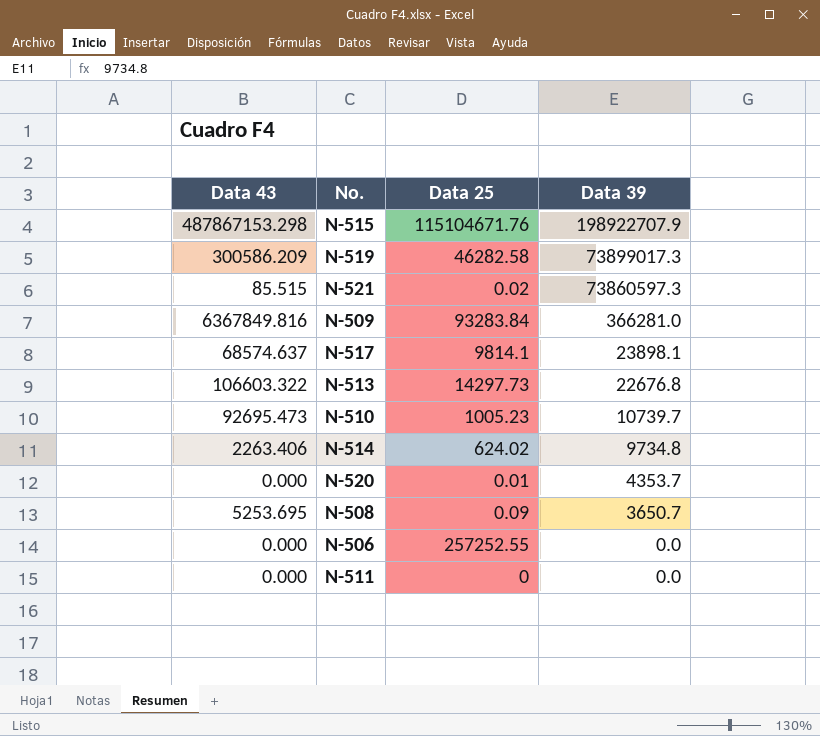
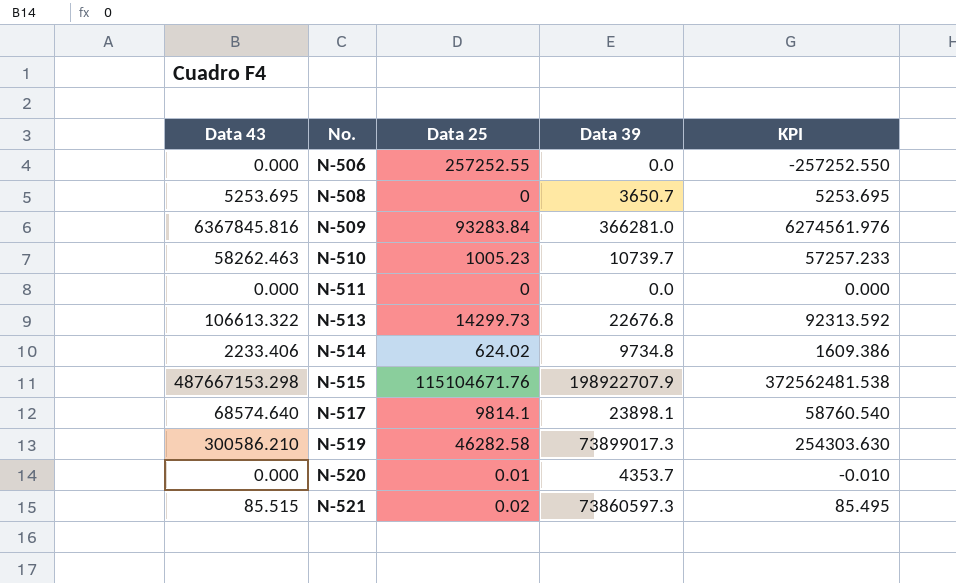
row order: Data 39 descending -> No. ascending
column KPI | formula: none -> [Data 43] - [Data 25]
N-508 | Data 25: 0.09 -> 0
N-509 | Data 43: 6367849.816 -> 6367845.816
N-510 | Data 43: 92695.473 -> 58262.463
N-513 | Data 43: 106603.322 -> 106613.322
N-513 | Data 25: 14297.73 -> 14299.73
N-514 | Data 43: 2263.406 -> 2233.406
N-515 | Data 43: 487867153.298 -> 487667153.298
N-517 | Data 43: 68574.637 -> 68574.640
N-519 | Data 43: 300586.209 -> 300586.210

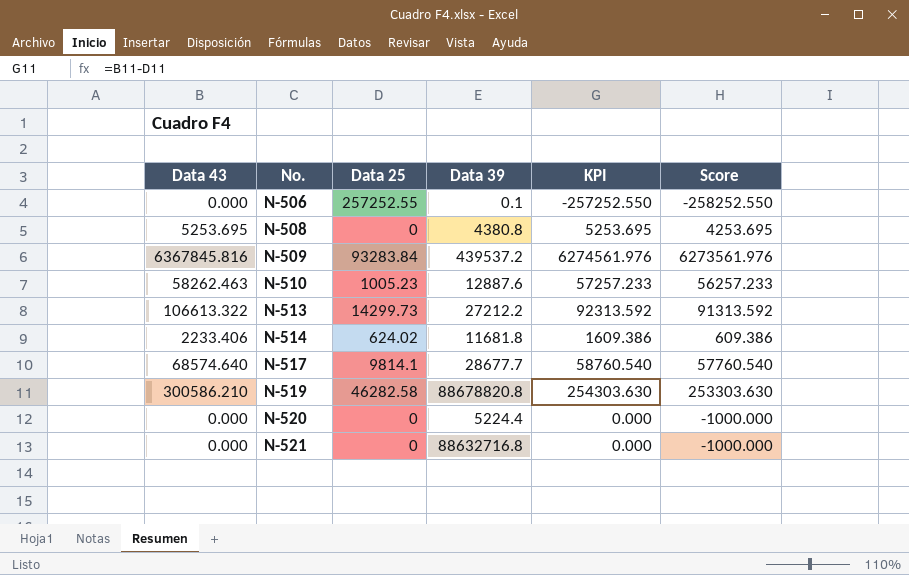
column Score | formula: none -> [KPI] - 1000
row N-511: 0.000 | 0 | 0.0 | 0.000 -> none
row N-515: 487667153.298 | 115104671.76 | 198922707.9 | 372562481.538 -> none
N-506 | Data 39: 0.0 -> 0.1
N-508 | Data 39: 3650.7 -> 4380.8
N-509 | Data 39: 366281.0 -> 439537.2
N-510 | Data 39: 10739.7 -> 12887.6
N-513 | Data 39: 22676.8 -> 27212.2
N-514 | Data 39: 9734.8 -> 11681.8
N-517 | Data 39: 23898.1 -> 28677.7
N-519 | Data 39: 73899017.3 -> 88678820.8
N-520 | Data 25: 0.01 -> 0
N-520 | Data 39: 4353.7 -> 5224.4
N-520 | KPI: -0.010 -> 0.000
N-521 | Data 43: 85.515 -> 0.000
N-521 | Data 25: 0.02 -> 0
N-521 | Data 39: 73860597.3 -> 88632716.8
N-521 | KPI: 85.495 -> 0.000

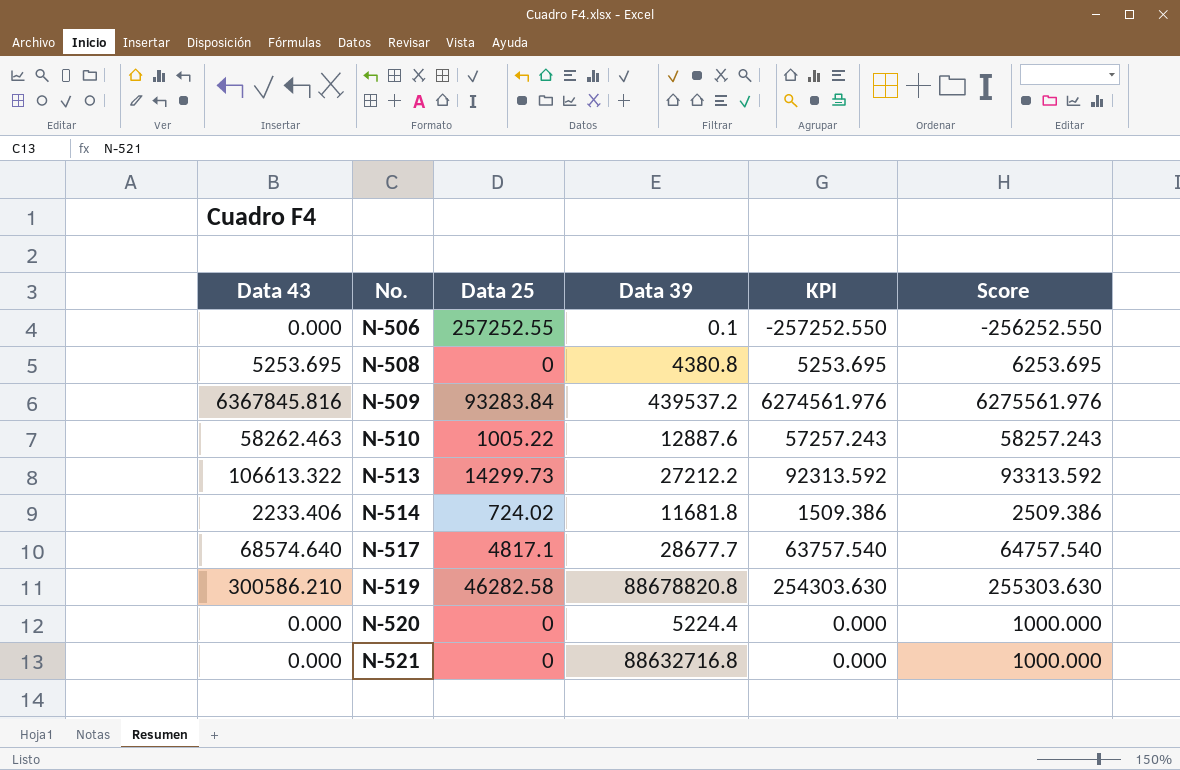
column Score | formula: [KPI] - 1000 -> [KPI] + 1000
N-510 | Data 25: 1005.23 -> 1005.22
N-510 | KPI: 57257.233 -> 57257.243
N-514 | Data 25: 624.02 -> 724.02
N-514 | KPI: 1609.386 -> 1509.386
N-517 | Data 25: 9814.1 -> 4817.1
N-517 | KPI: 58760.540 -> 63757.540

